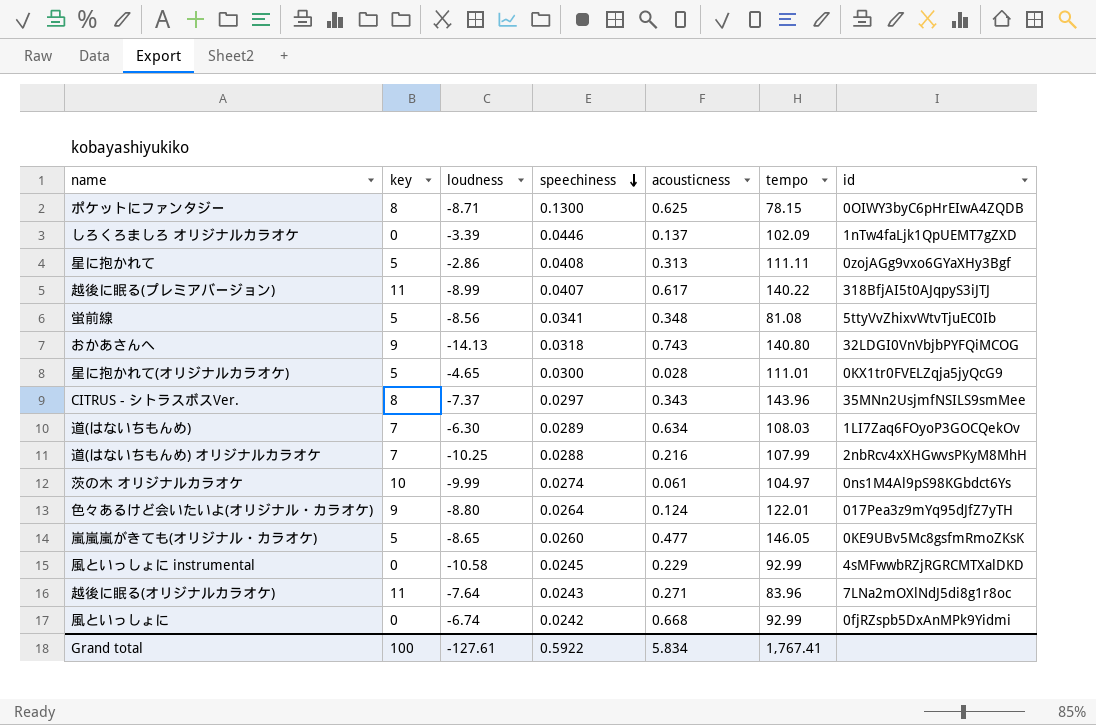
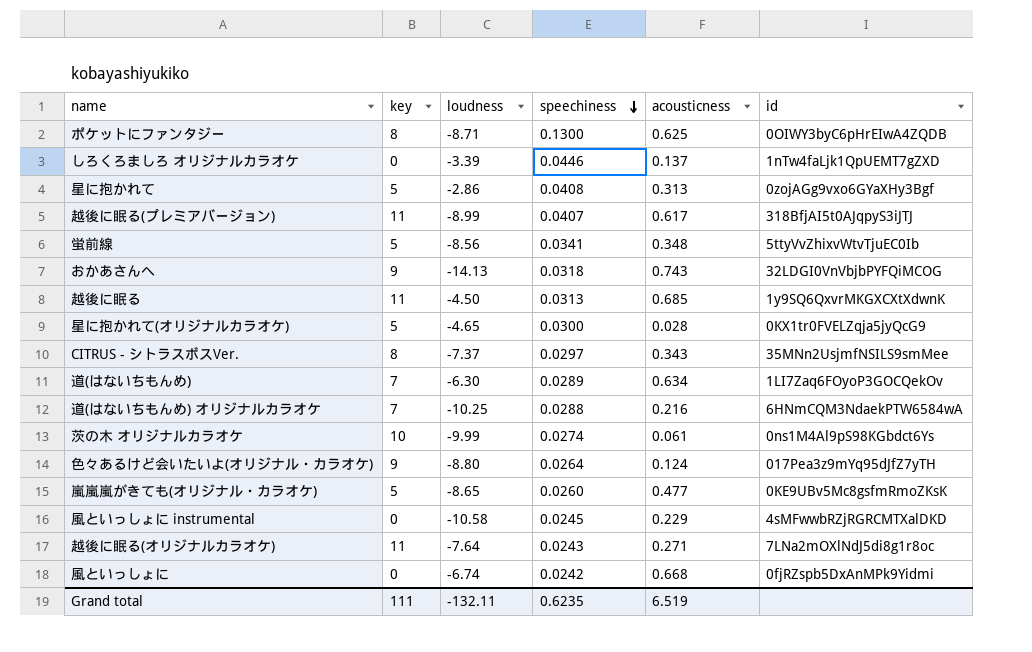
column tempo | position: 6 -> none
row 越後に眠る: none -> 11 | -4.50 | 0.0313 | 0.685 | 1y9SQ6QxvrMKGXCXtXdwnK
道(はないちもんめ) オリジナルカラオケ | id: 2nbRcv4xXHGwvsPKyM8MhH -> 6HNmCQM3NdaekPTW6584wA
Grand total | key: 100 -> 111
Grand total | loudness: -127.61 -> -132.11
Grand total | speechiness: 0.5922 -> 0.6235
Grand total | acousticness: 5.834 -> 6.519

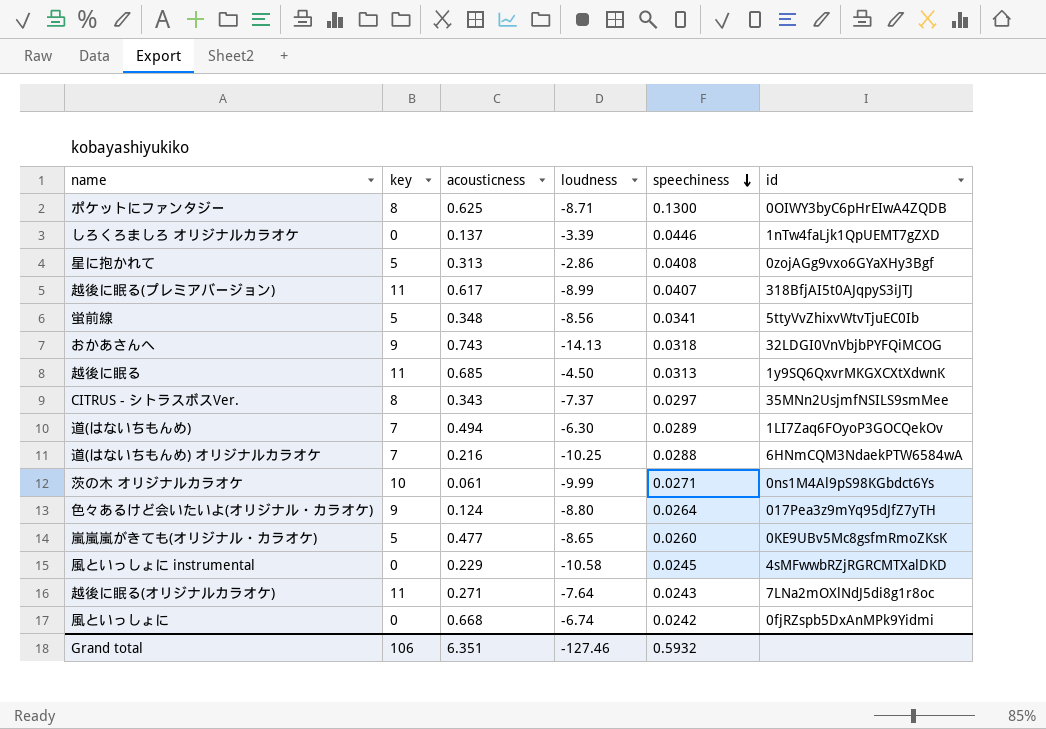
column acousticness | position: 5 -> 3
row 星に抱かれて(オリジナルカラオケ): 5 | -4.65 | 0.0300 | 0.028 | 0KX1tr0FVELZqja5jyQcG9 -> none
道(はないちもんめ) | acousticness: 0.634 -> 0.494
茨の木 オリジナルカラオケ | speechiness: 0.0274 -> 0.0271
Grand total | key: 111 -> 106
Grand total | acousticness: 6.519 -> 6.351
Grand total | loudness: -132.11 -> -127.46
Grand total | speechiness: 0.6235 -> 0.5932

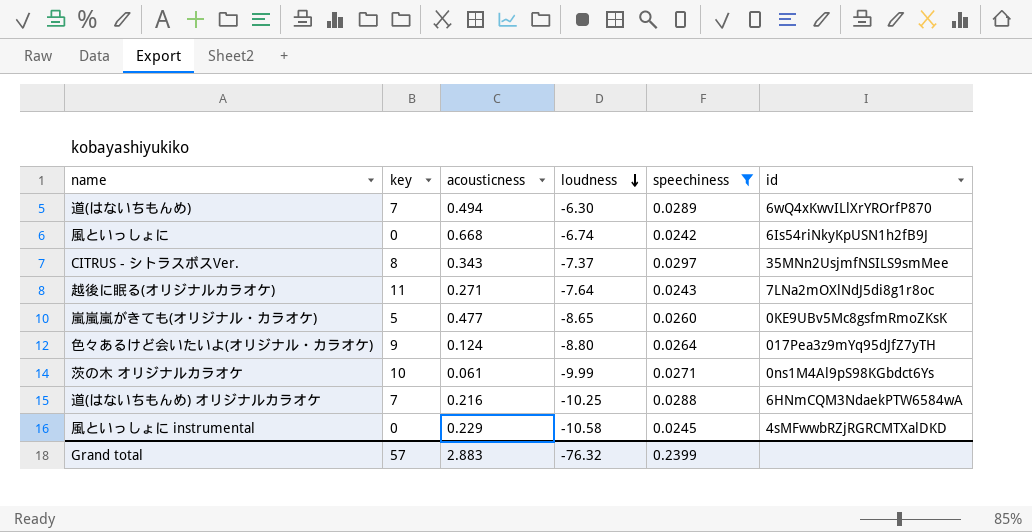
filter: none -> speechiness <= 0.0297
row order: speechiness descending -> loudness descending
道(はないちもんめ) | id: 1LI7Zaq6FOyoP3GOCQekOv -> 6wQ4xKwvILlXrYROrfP870
風といっしょに | id: 0fjRZspb5DxAnMPk9Yidmi -> 6Is54riNkyKpUSN1h2fB9J
Grand total | key: 106 -> 57
Grand total | acousticness: 6.351 -> 2.883
Grand total | loudness: -127.46 -> -76.32
Grand total | speechiness: 0.5932 -> 0.2399

